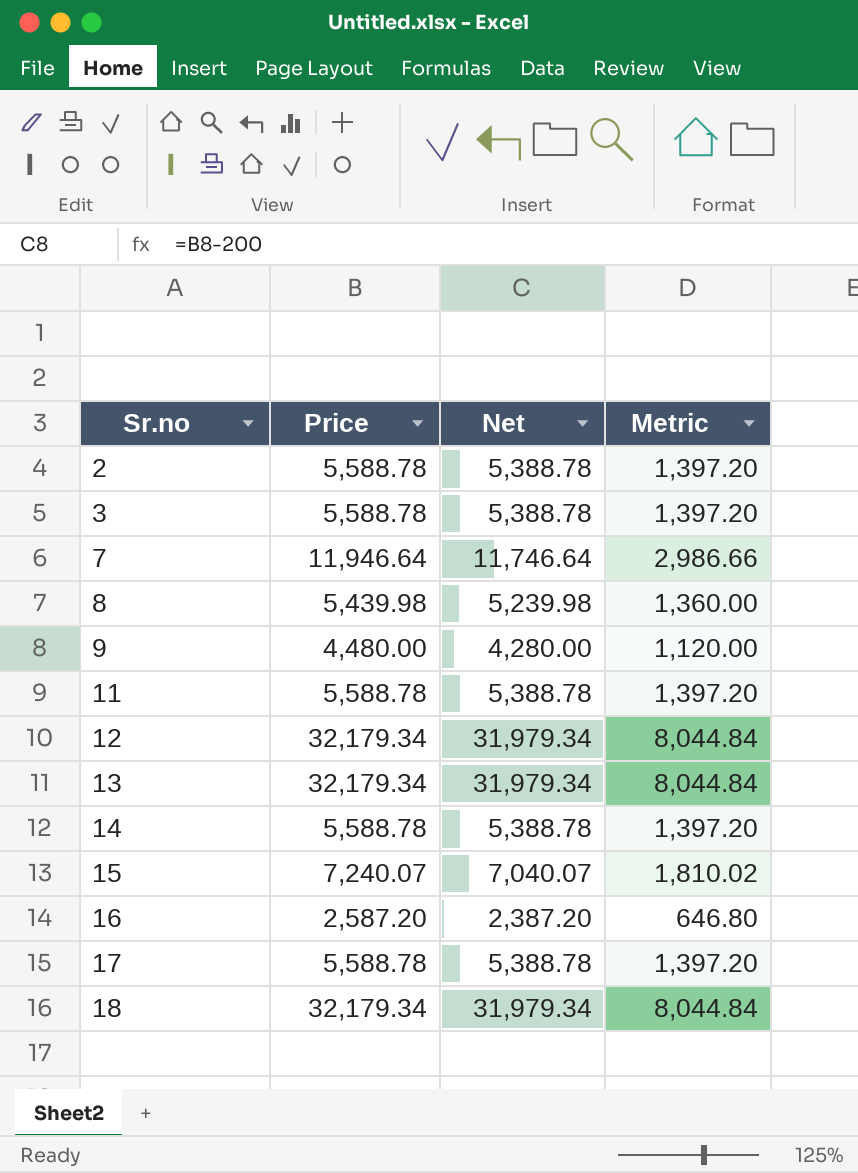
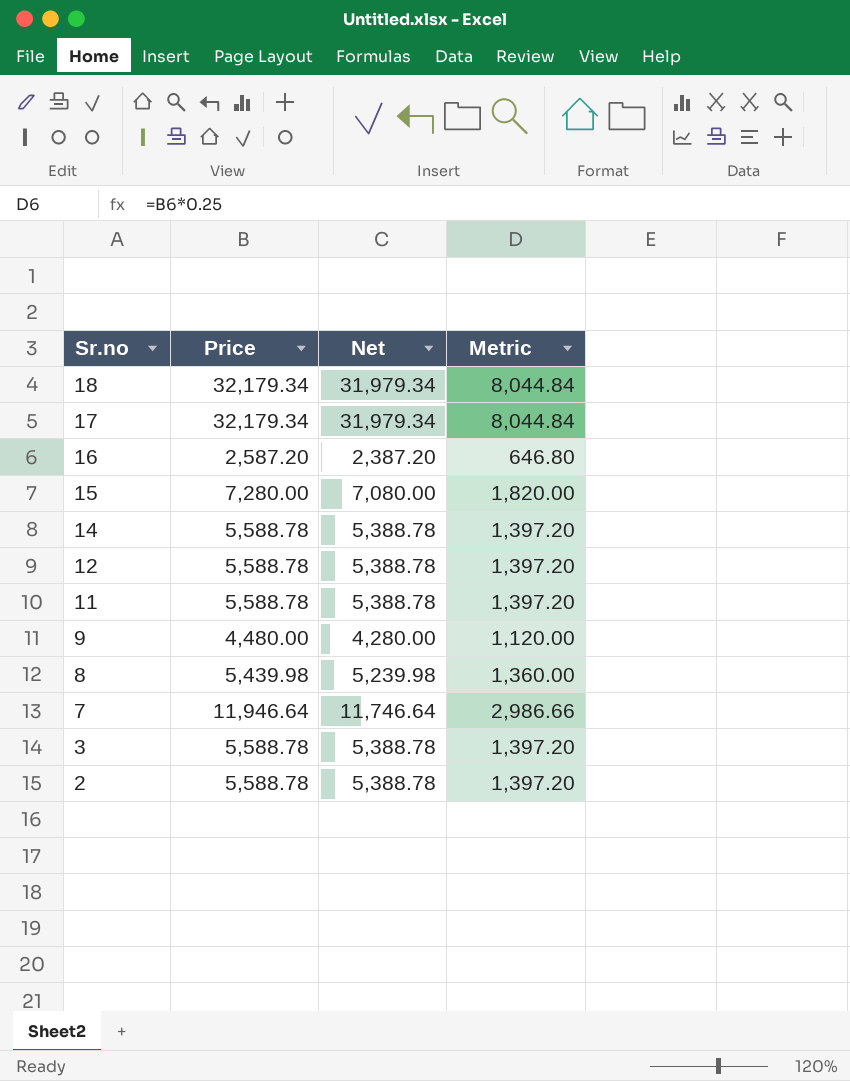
row order: Sr.no ascending -> Sr.no descending
row 13: 32,179.34 | 31,979.34 | 8,044.84 -> none
17 | Price: 5,588.78 -> 32,179.34
17 | Net: 5,388.78 -> 31,979.34
17 | Metric: 1,397.20 -> 8,044.84
15 | Price: 7,240.07 -> 7,280.00
15 | Net: 7,040.07 -> 7,080.00
15 | Metric: 1,810.02 -> 1,820.00
12 | Price: 32,179.34 -> 5,588.78
12 | Net: 31,979.34 -> 5,388.78
12 | Metric: 8,044.84 -> 1,397.20

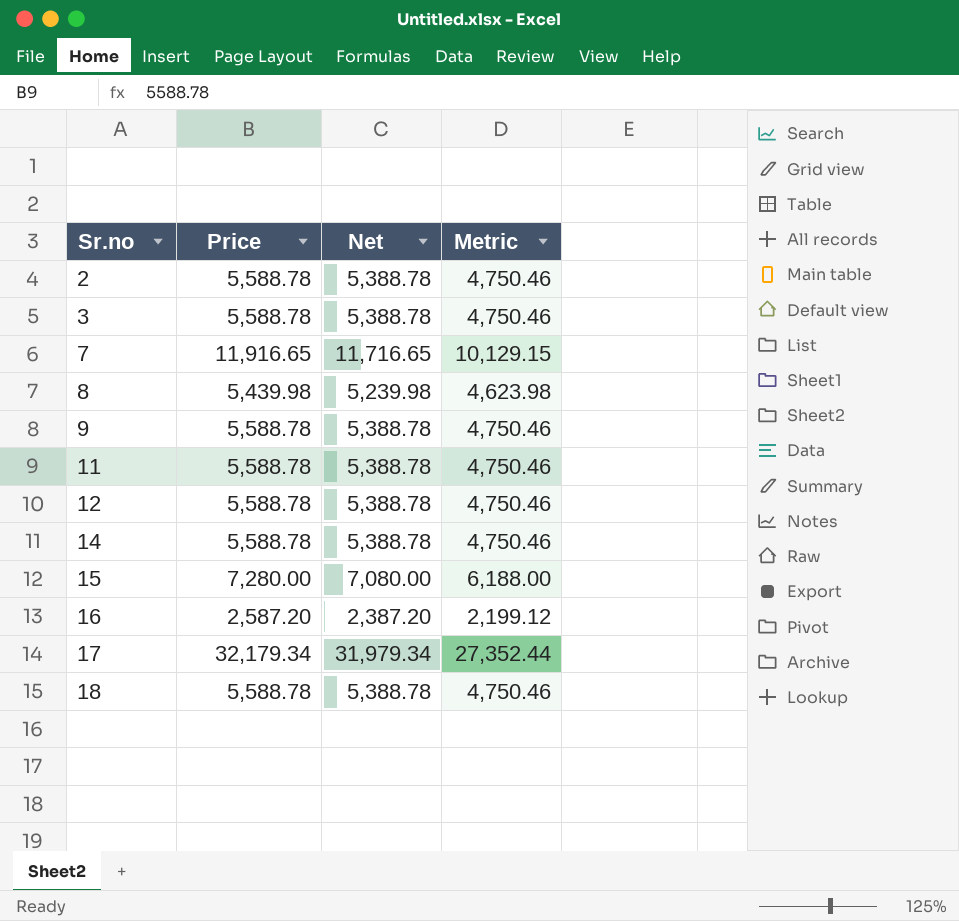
row order: Sr.no descending -> Sr.no ascending
column Metric | formula: [Price] * 0.25 -> [Price] * 0.85
7 | Price: 11,946.64 -> 11,916.65
7 | Net: 11,746.64 -> 11,716.65
9 | Price: 4,480.00 -> 5,588.78
9 | Net: 4,280.00 -> 5,388.78
18 | Price: 32,179.34 -> 5,588.78
18 | Net: 31,979.34 -> 5,388.78

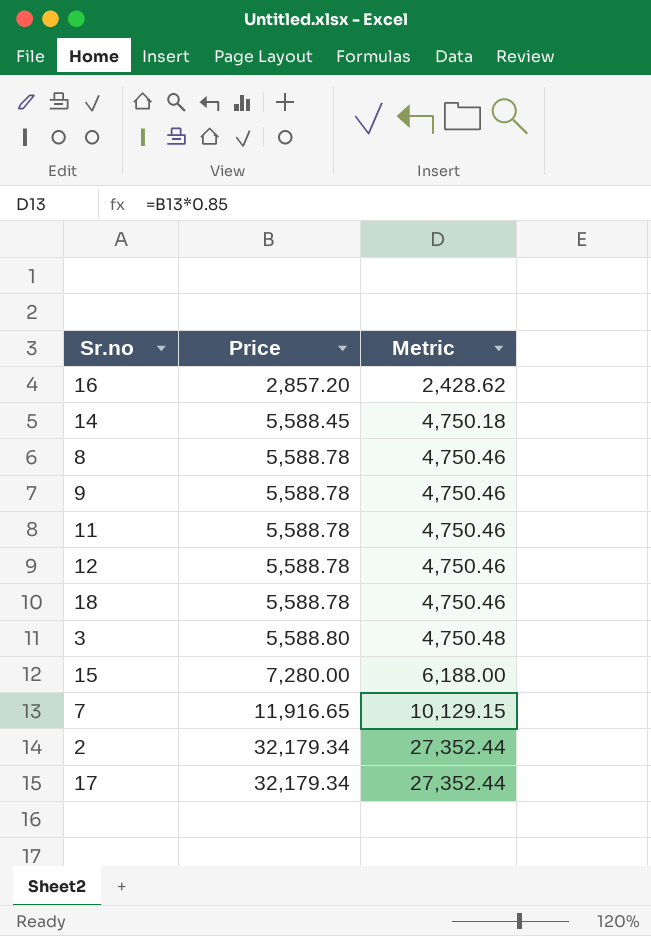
row order: Sr.no ascending -> Price ascending
column Net | formula: [Price] - 200 -> none
16 | Price: 2,587.20 -> 2,857.20
16 | Metric: 2,199.12 -> 2,428.62
14 | Price: 5,588.78 -> 5,588.45
14 | Metric: 4,750.46 -> 4,750.18
8 | Price: 5,439.98 -> 5,588.78
8 | Metric: 4,623.98 -> 4,750.46
3 | Price: 5,588.78 -> 5,588.80
3 | Metric: 4,750.46 -> 4,750.48
2 | Price: 5,588.78 -> 32,179.34
2 | Metric: 4,750.46 -> 27,352.44

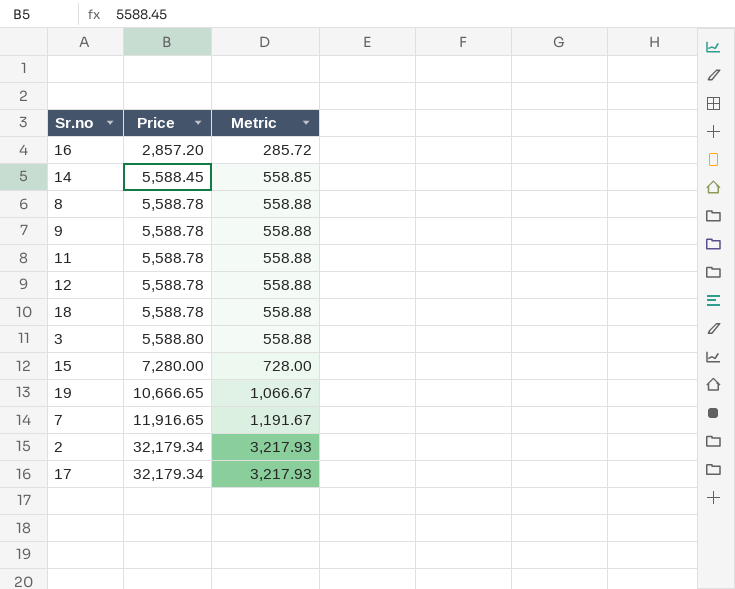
column Metric | formula: [Price] * 0.85 -> [Price] * 0.1
row 19: none -> 10,666.65 | 1,066.67

